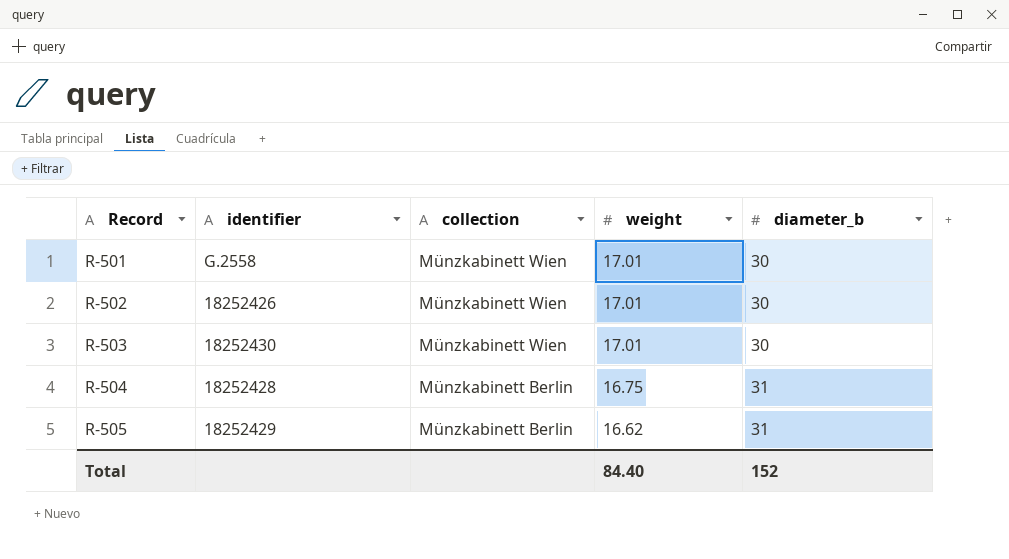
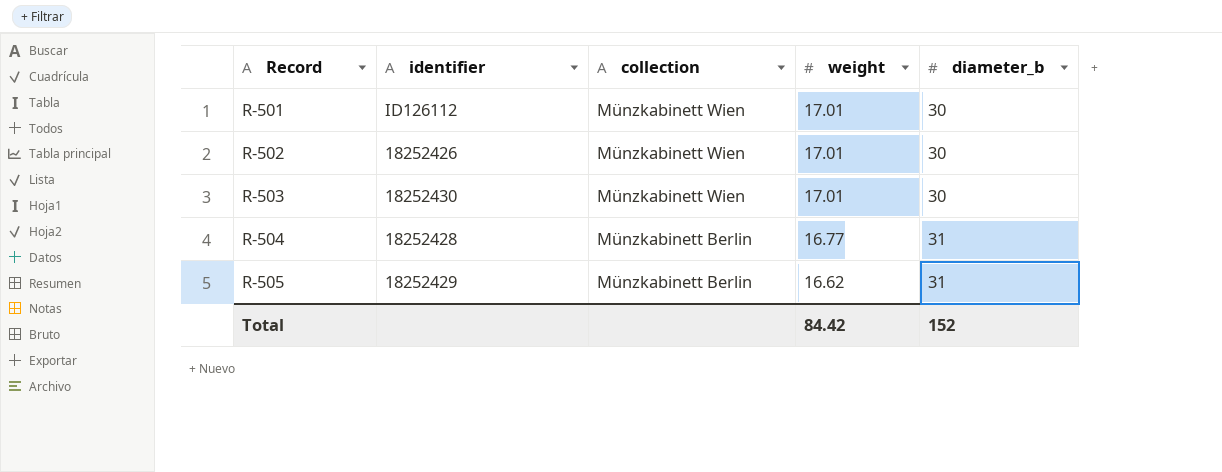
R-501 | identifier: G.2558 -> ID126112
R-504 | weight: 16.75 -> 16.77
Total | weight: 84.40 -> 84.42

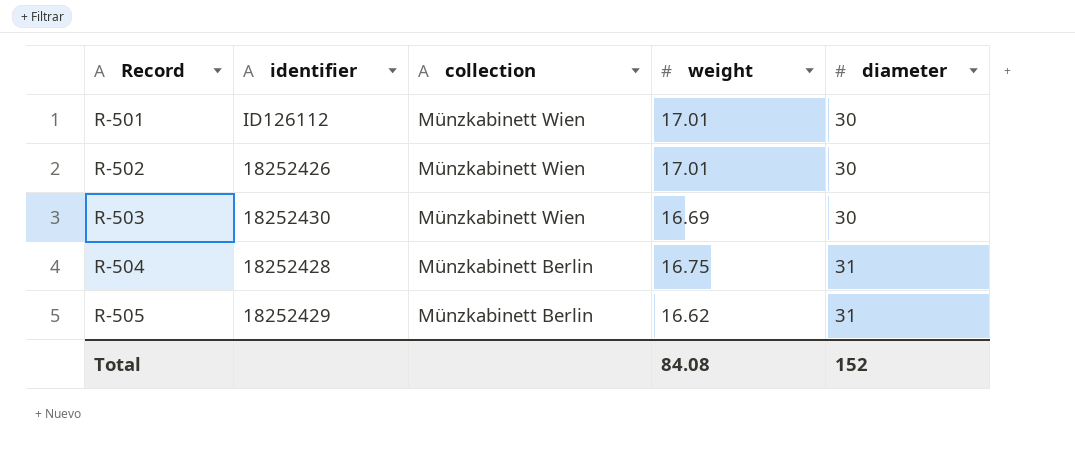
column name: diameter_b -> diameter
R-503 | weight: 17.01 -> 16.69
R-504 | weight: 16.77 -> 16.75
Total | weight: 84.42 -> 84.08

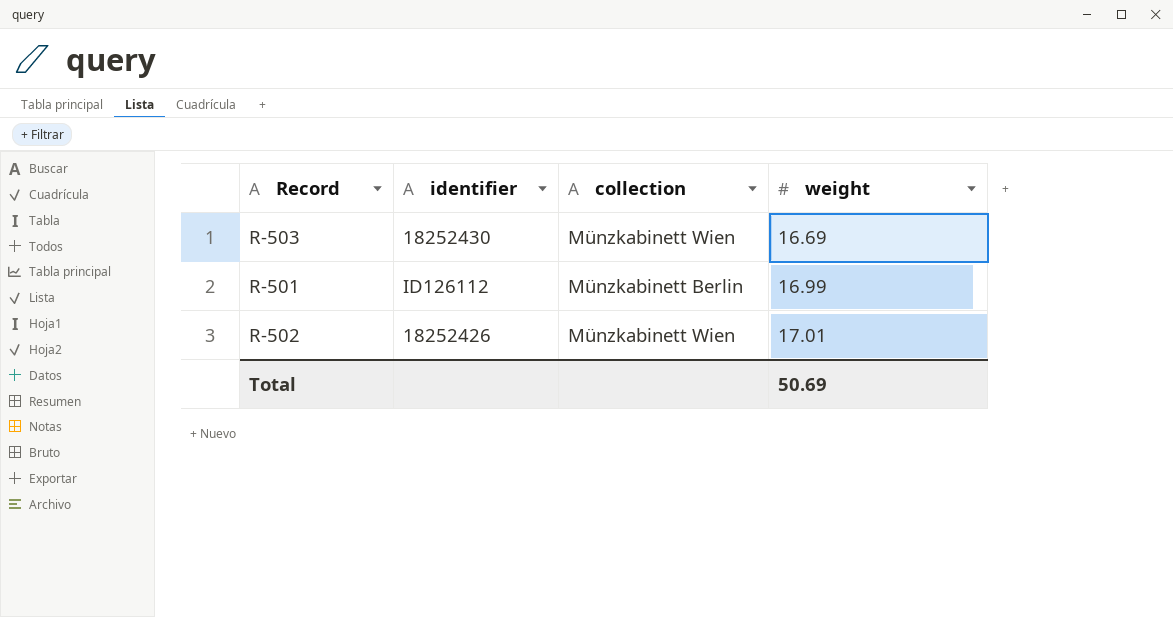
row order: Record ascending -> weight ascending
column diameter | position: 5 -> none
row R-504: 18252428 | Münzkabinett Berlin | 16.75 | 31 -> none
row R-505: 18252429 | Münzkabinett Berlin | 16.62 | 31 -> none
R-501 | collection: Münzkabinett Wien -> Münzkabinett Berlin
R-501 | weight: 17.01 -> 16.99
Total | weight: 84.08 -> 50.69

